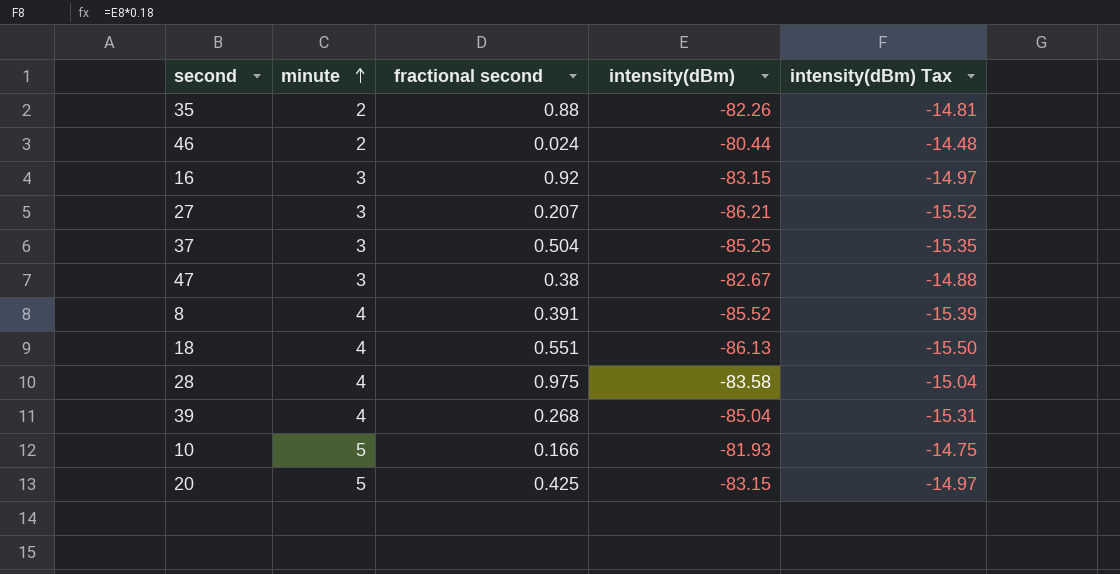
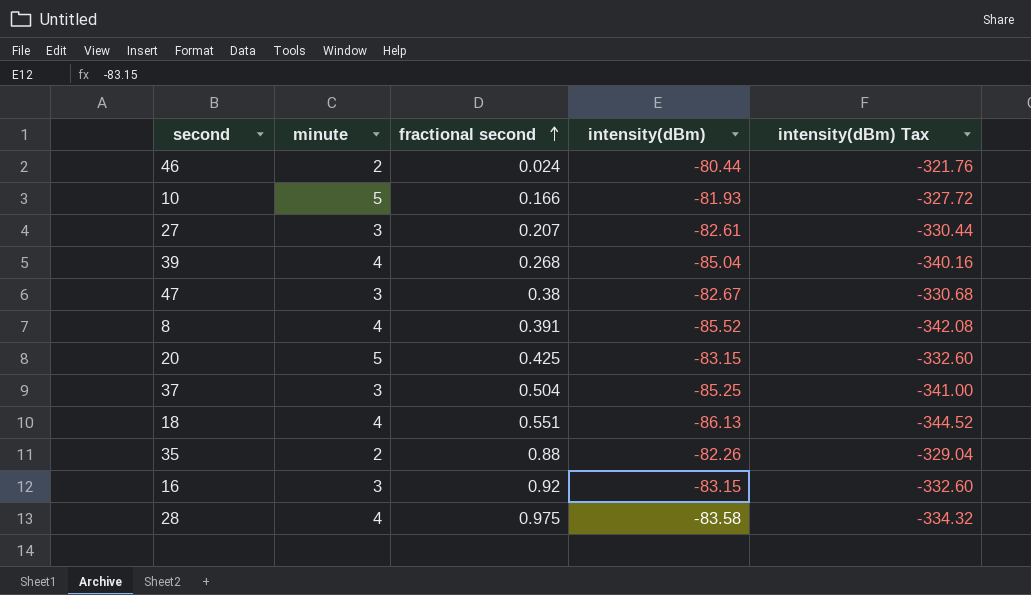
row order: minute ascending -> fractional second ascending
column intensity(dBm) Tax | formula: [intensity(dBm)] * 0.18 -> [intensity(dBm)] * 4
27 | intensity(dBm): -86.21 -> -82.61

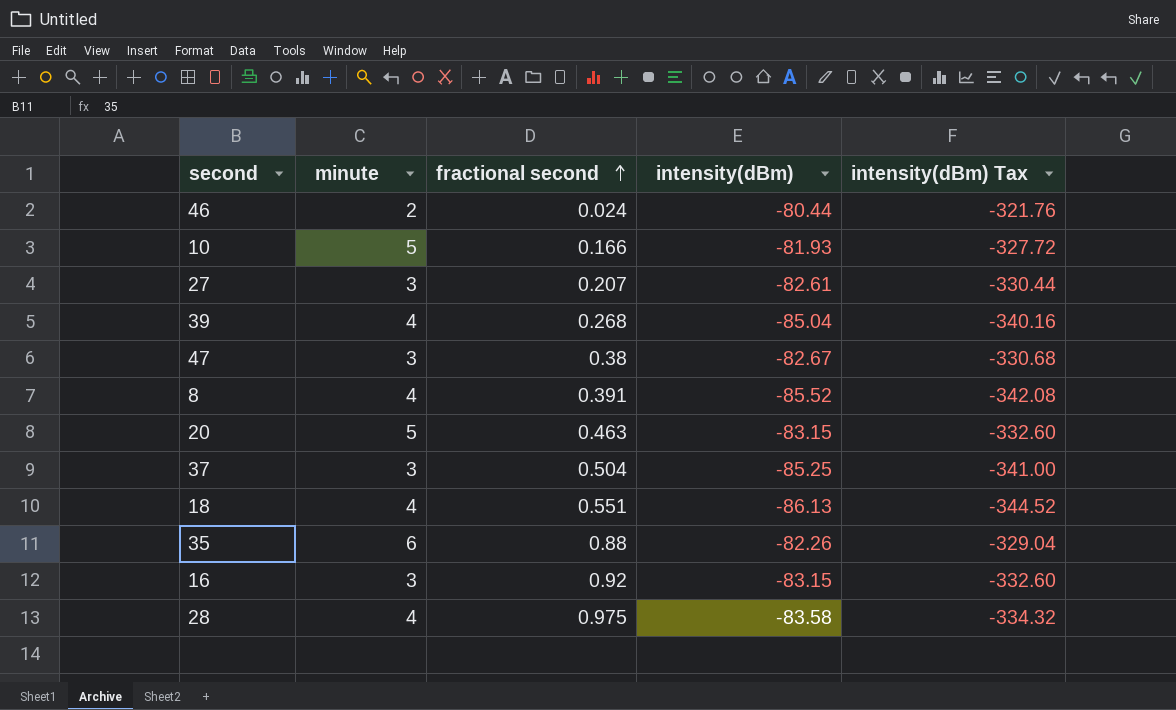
20 | fractional second: 0.425 -> 0.463
35 | minute: 2 -> 6

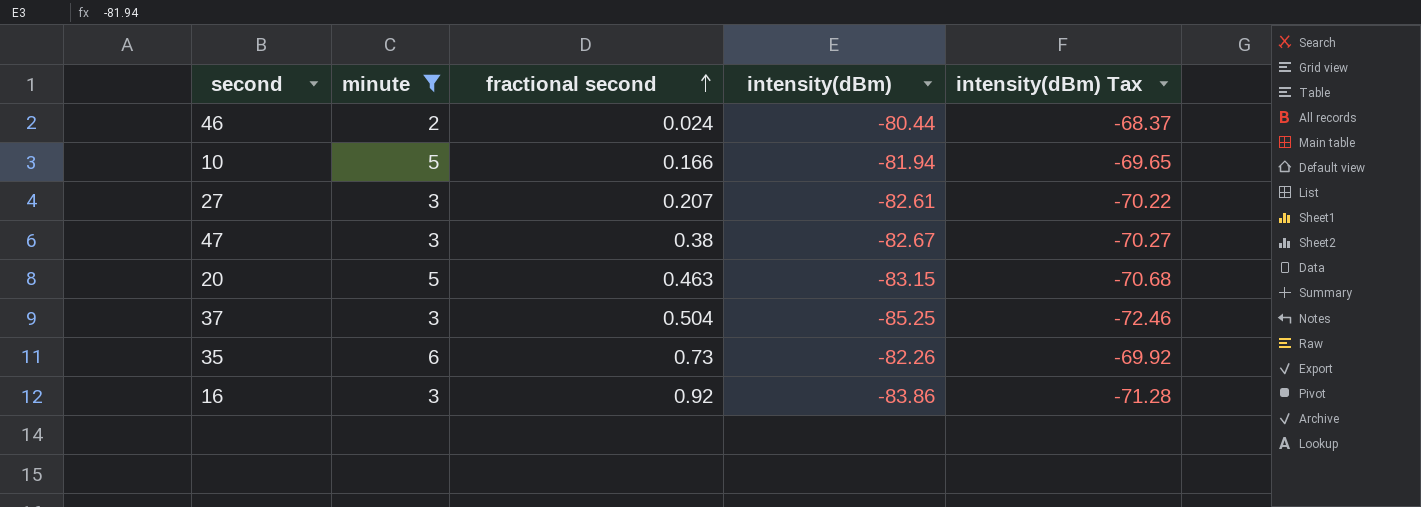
filter: none -> minute != 4
column intensity(dBm) Tax | formula: [intensity(dBm)] * 4 -> [intensity(dBm)] * 0.85
10 | intensity(dBm): -81.93 -> -81.94
35 | fractional second: 0.88 -> 0.73
16 | intensity(dBm): -83.15 -> -83.86

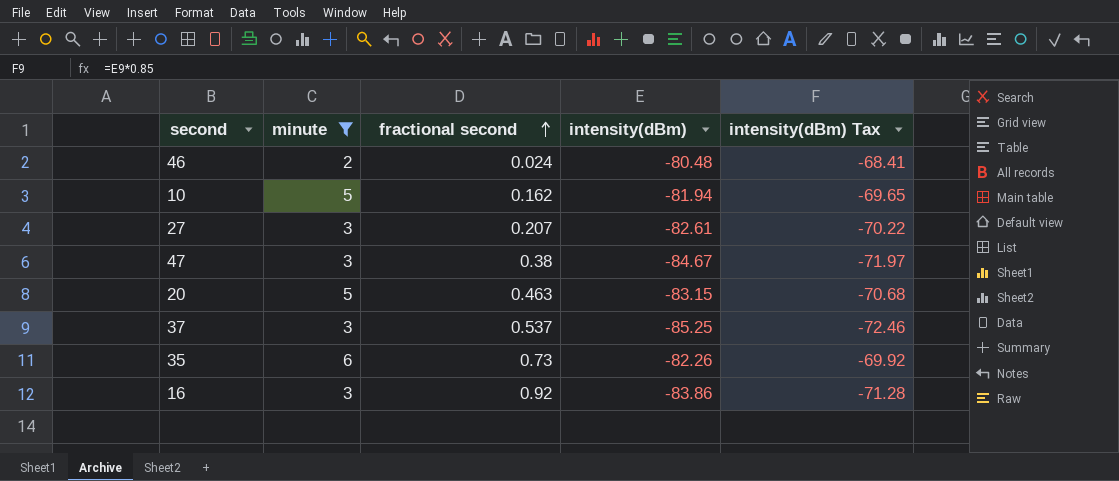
46 | intensity(dBm): -80.44 -> -80.48
46 | intensity(dBm) Tax: -68.37 -> -68.41
10 | fractional second: 0.166 -> 0.162
47 | intensity(dBm): -82.67 -> -84.67
47 | intensity(dBm) Tax: -70.27 -> -71.97
37 | fractional second: 0.504 -> 0.537

